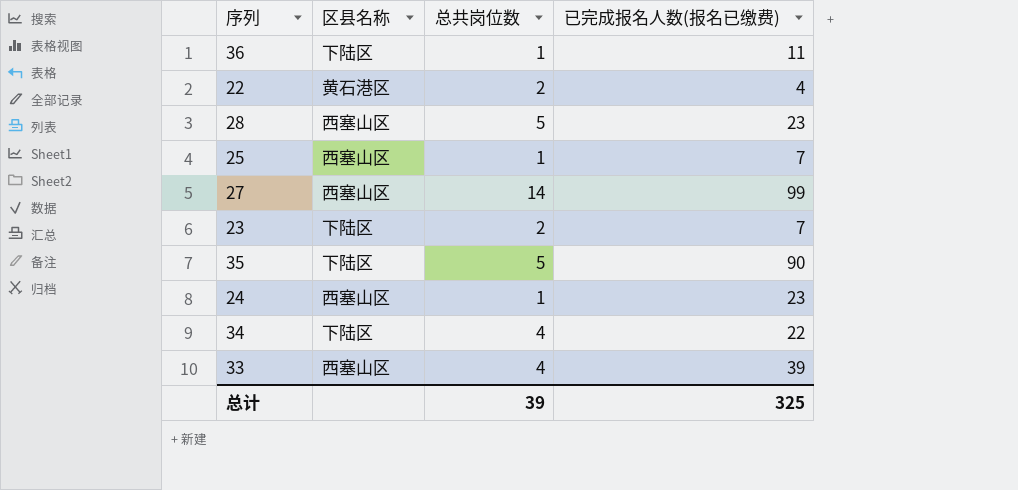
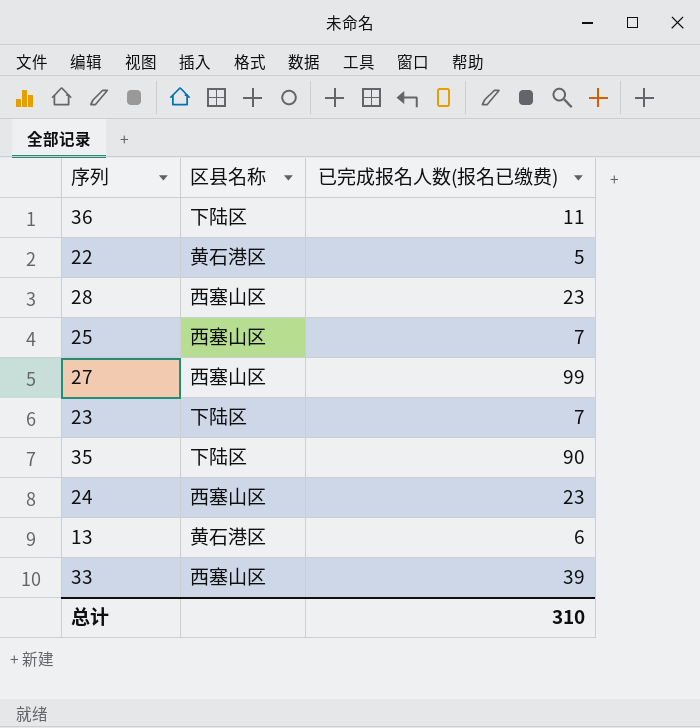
column 总共岗位数 | position: 3 -> none
row 34: 下陆区 | 4 | 22 -> none
22 | 已完成报名人数(报名已缴费): 4 -> 5
row 13: none -> 黄石港区 | 6
总计 | 已完成报名人数(报名已缴费): 325 -> 310

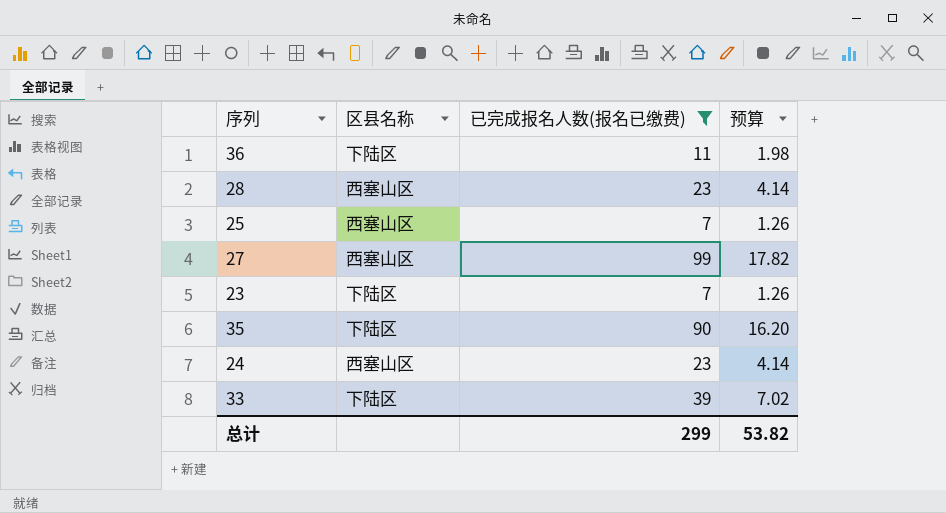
filter: none -> 已完成报名人数(报名已缴费) >= 7
column 预算 | formula: none -> [已完成报名人数(报名已缴费)] * 0.18
33 | 区县名称: 西塞山区 -> 下陆区
总计 | 已完成报名人数(报名已缴费): 310 -> 299

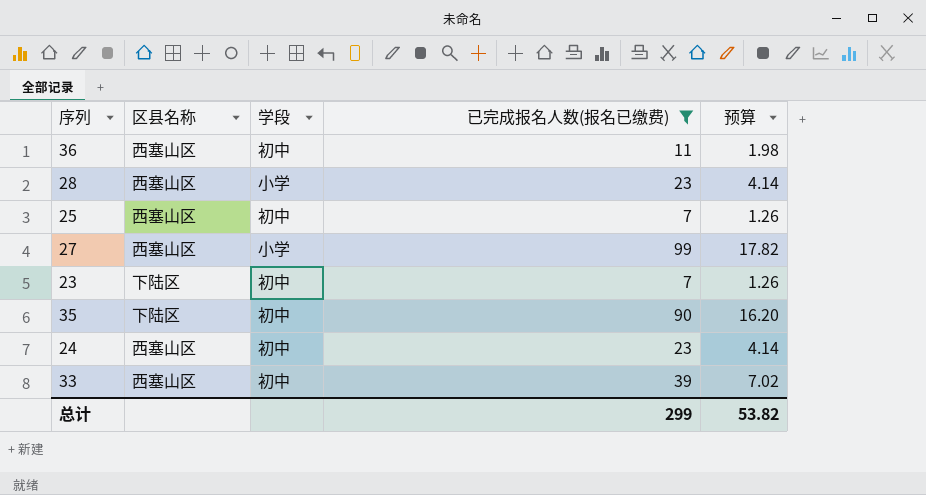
column 学段 | position: none -> 3
36 | 区县名称: 下陆区 -> 西塞山区
33 | 区县名称: 下陆区 -> 西塞山区

